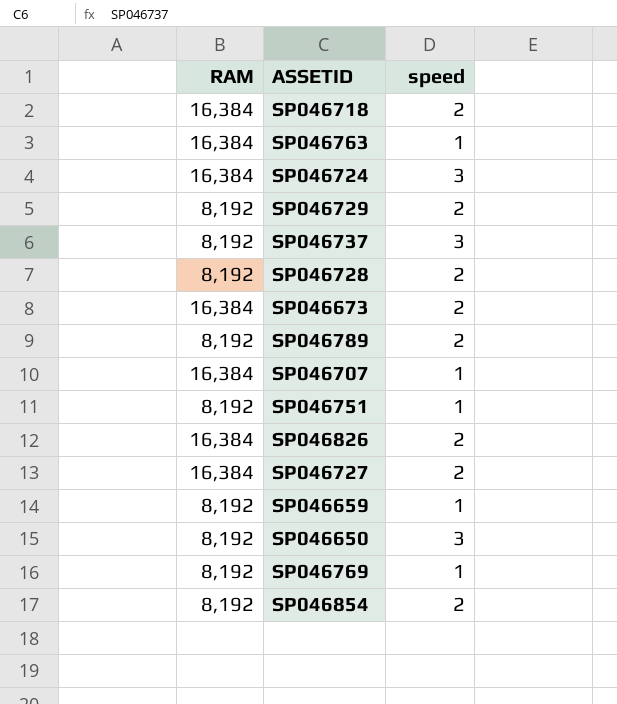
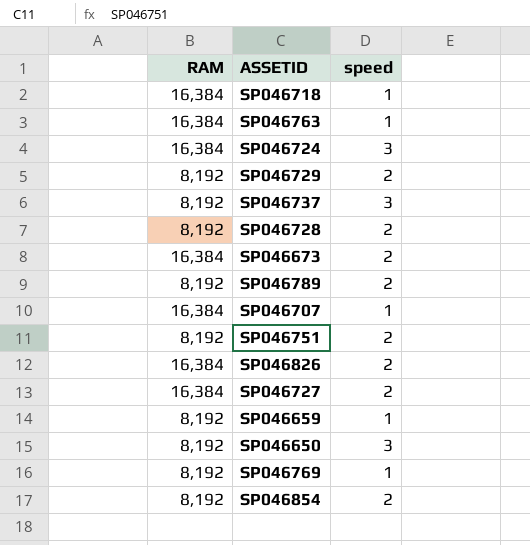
SP046718 | speed: 2 -> 1
SP046751 | speed: 1 -> 2

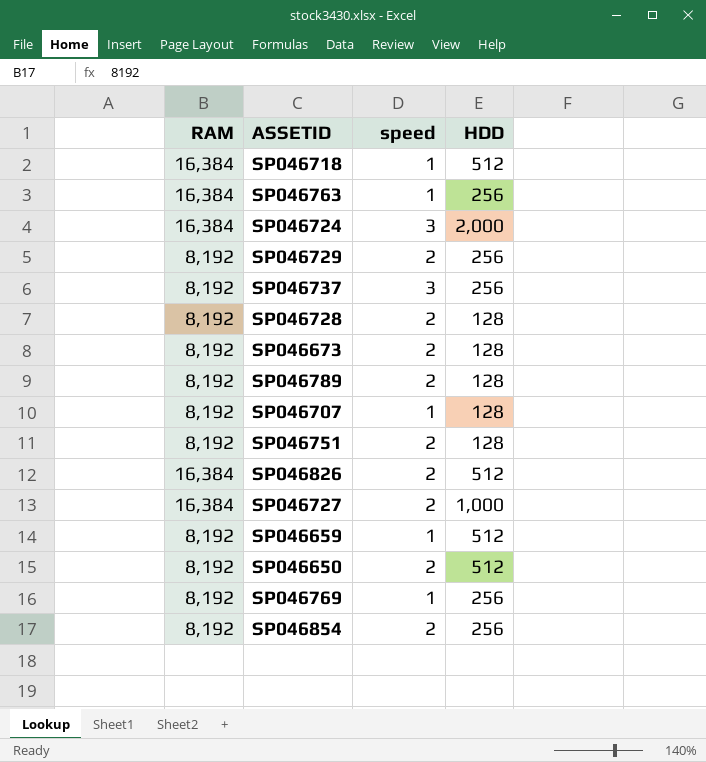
column HDD | position: none -> 4
SP046673 | RAM: 16,384 -> 8,192
SP046707 | RAM: 16,384 -> 8,192
SP046650 | speed: 3 -> 2

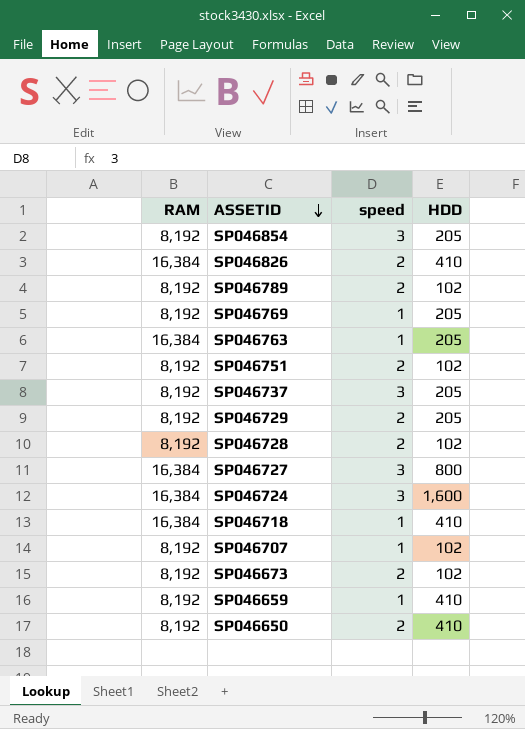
row order: none -> ASSETID descending
SP046854 | speed: 2 -> 3
SP046854 | HDD: 256 -> 205
SP046826 | HDD: 512 -> 410
SP046789 | HDD: 128 -> 102
SP046769 | HDD: 256 -> 205
SP046763 | HDD: 256 -> 205
SP046751 | HDD: 128 -> 102
SP046737 | HDD: 256 -> 205
SP046729 | HDD: 256 -> 205
SP046728 | HDD: 128 -> 102
SP046727 | speed: 2 -> 3
SP046727 | HDD: 1,000 -> 800
SP046724 | HDD: 2,000 -> 1,600
SP046718 | HDD: 512 -> 410
SP046707 | HDD: 128 -> 102
SP046673 | HDD: 128 -> 102
SP046659 | HDD: 512 -> 410
SP046650 | HDD: 512 -> 410

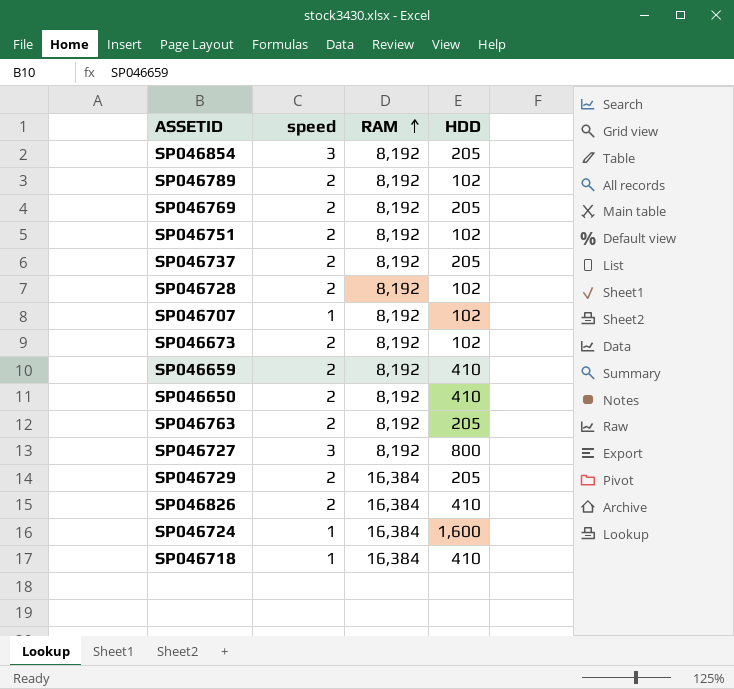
row order: ASSETID descending -> RAM ascending
column RAM | position: 1 -> 3
SP046769 | speed: 1 -> 2
SP046737 | speed: 3 -> 2
SP046659 | speed: 1 -> 2
SP046763 | speed: 1 -> 2
SP046763 | RAM: 16,384 -> 8,192
SP046727 | RAM: 16,384 -> 8,192
SP046729 | RAM: 8,192 -> 16,384
SP046724 | speed: 3 -> 1

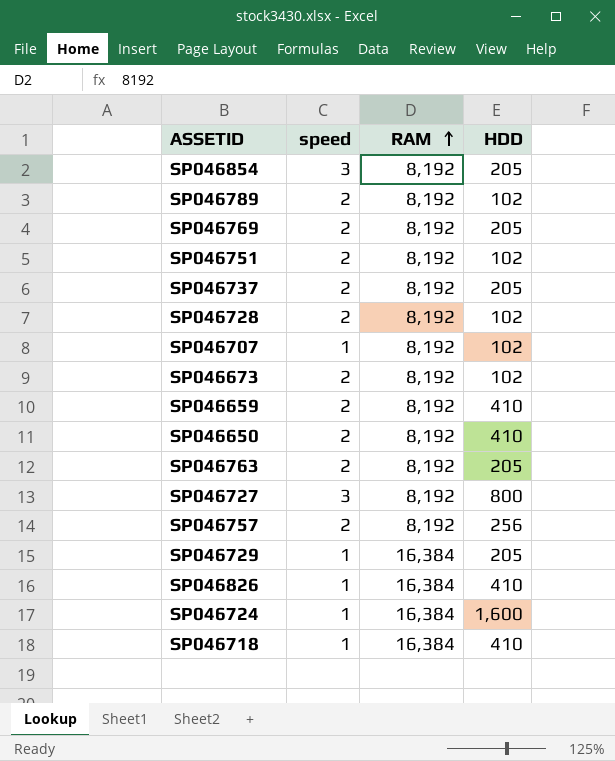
row SP046757: none -> 2 | 8,192 | 256
SP046729 | speed: 2 -> 1
SP046826 | speed: 2 -> 1

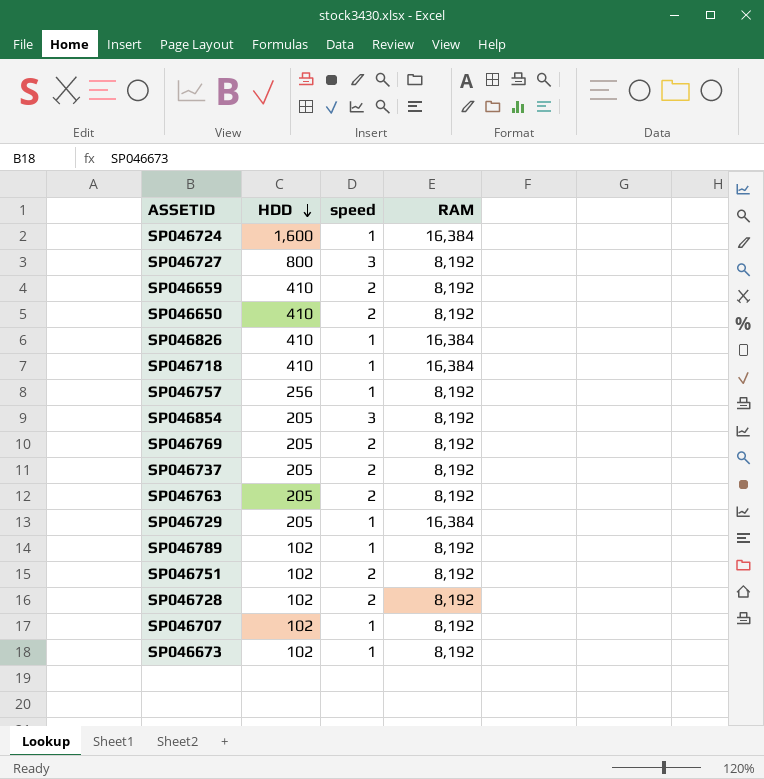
row order: RAM ascending -> HDD descending
column HDD | position: 4 -> 2
SP046757 | speed: 2 -> 1
SP046789 | speed: 2 -> 1
SP046673 | speed: 2 -> 1

